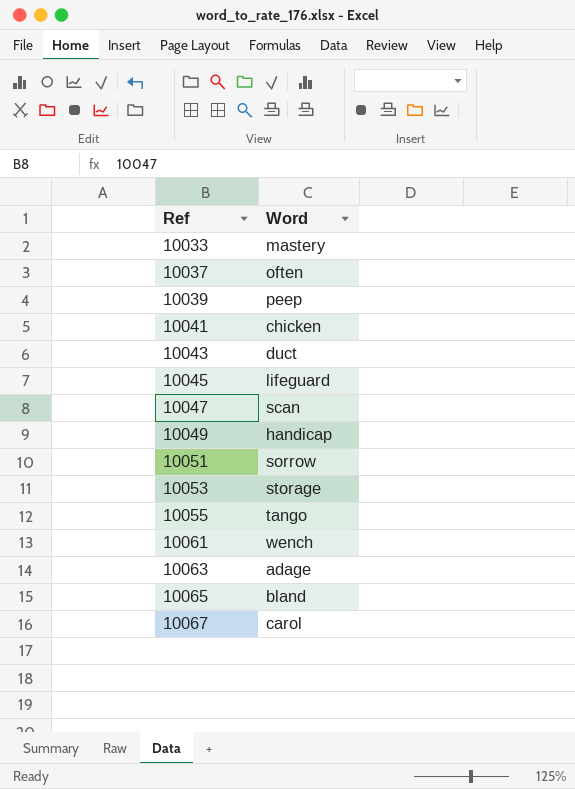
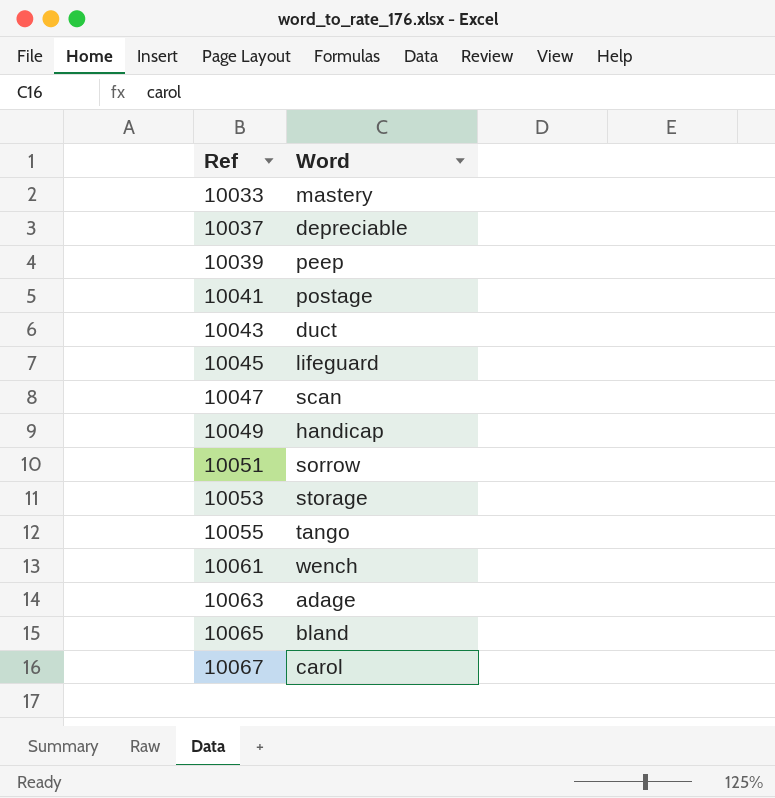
10037 | Word: often -> depreciable
10041 | Word: chicken -> postage

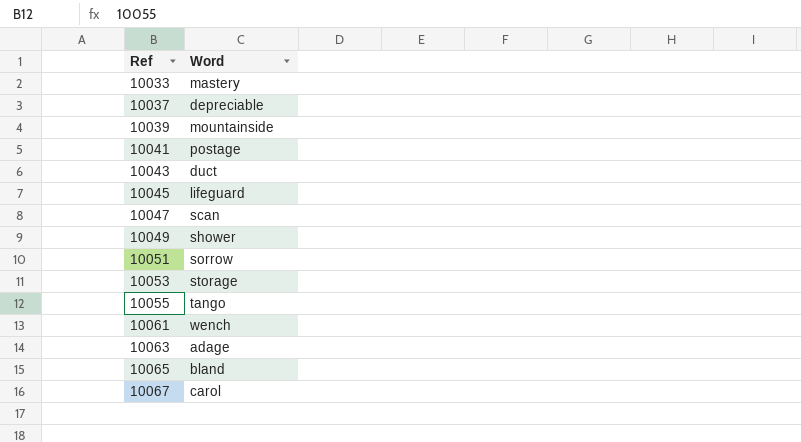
10039 | Word: peep -> mountainside
10049 | Word: handicap -> shower

